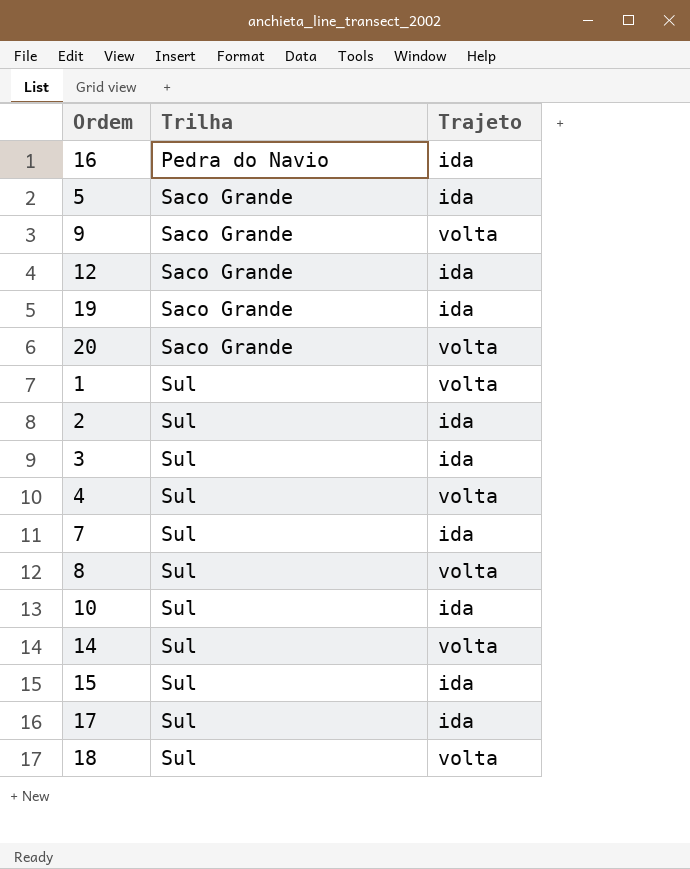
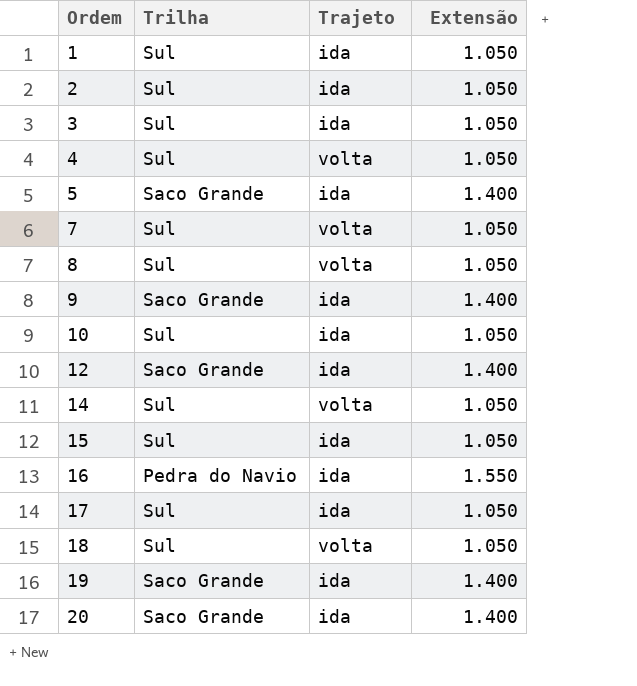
row order: Trilha ascending -> Ordem ascending
column Extensão | position: none -> 4
1 | Trajeto: volta -> ida
7 | Trajeto: ida -> volta
9 | Trajeto: volta -> ida
20 | Trajeto: volta -> ida

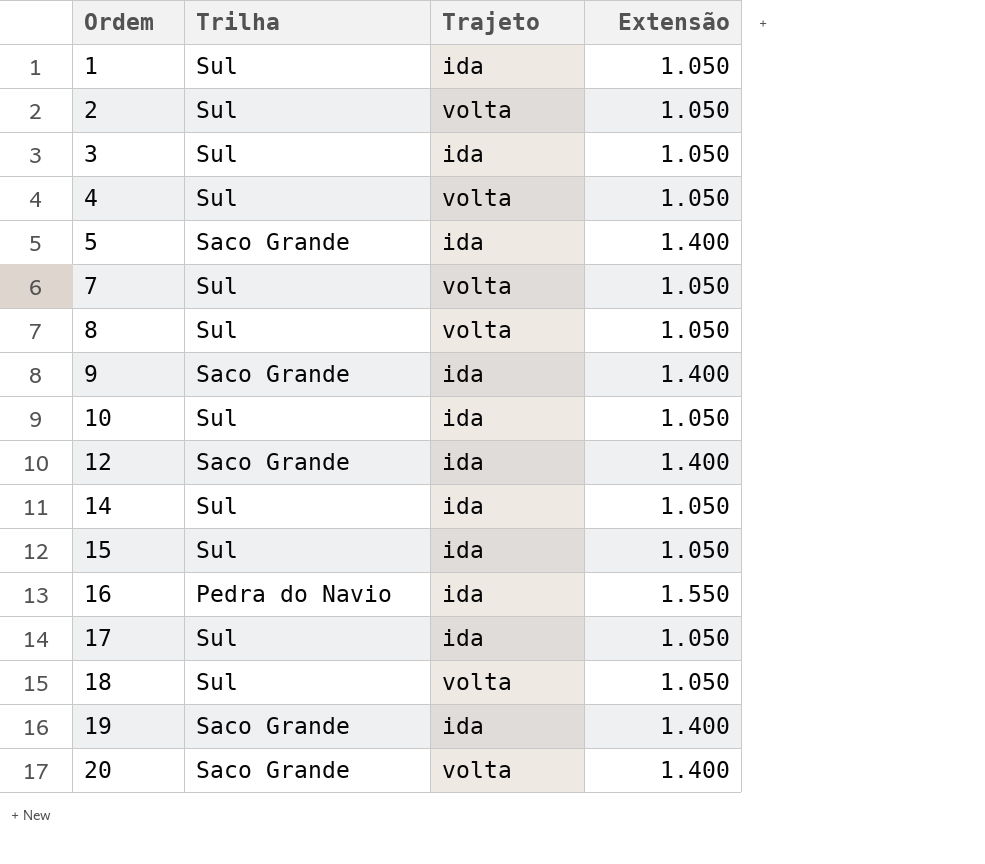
2 | Trajeto: ida -> volta
14 | Trajeto: volta -> ida
20 | Trajeto: ida -> volta

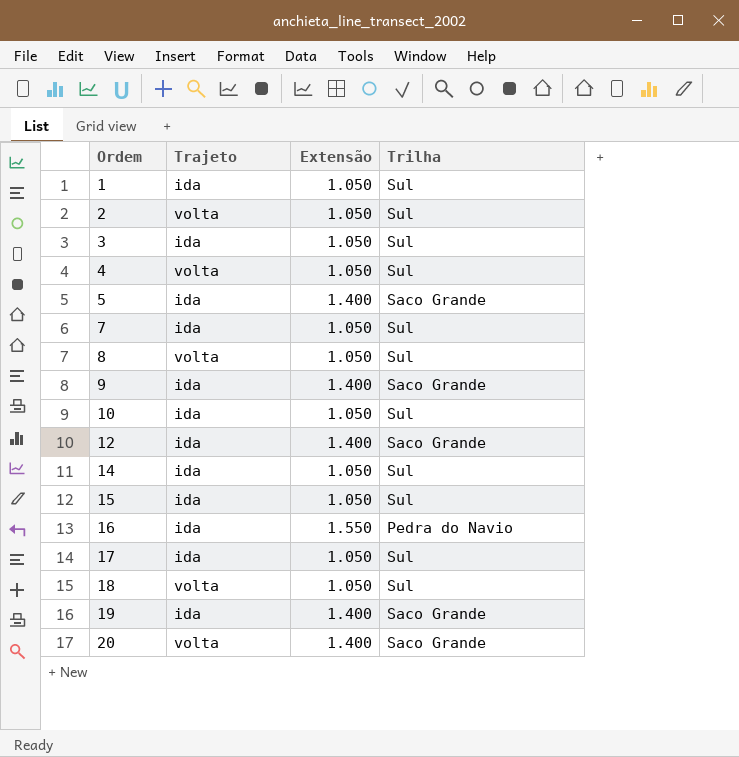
column Trilha | position: 2 -> 4
7 | Trajeto: volta -> ida

